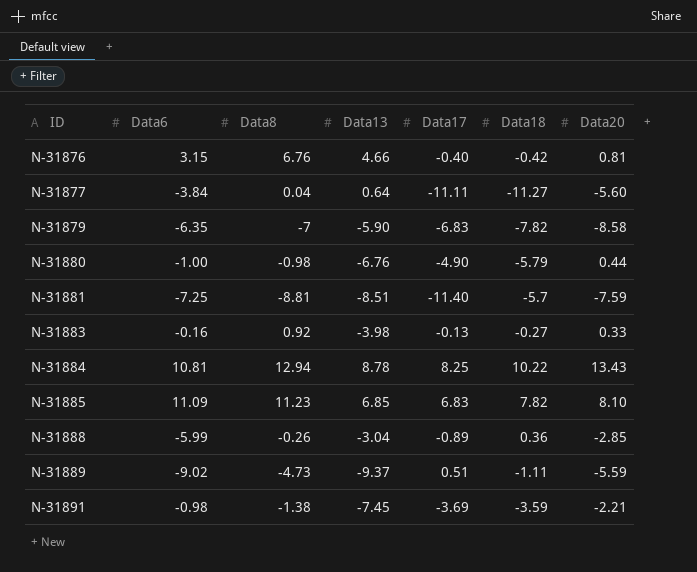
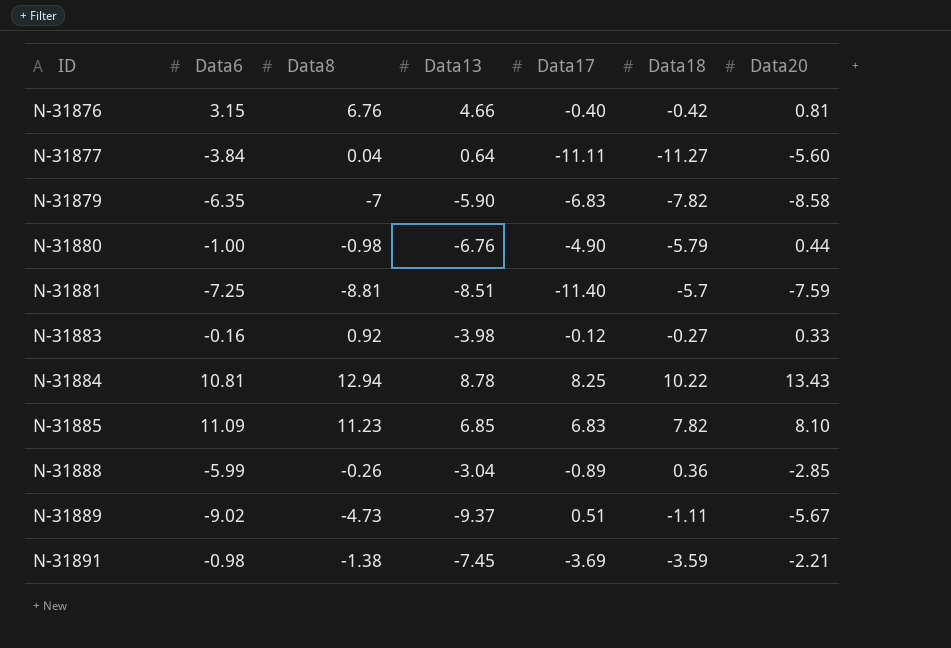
N-31883 | Data17: -0.13 -> -0.12
N-31889 | Data20: -5.59 -> -5.67

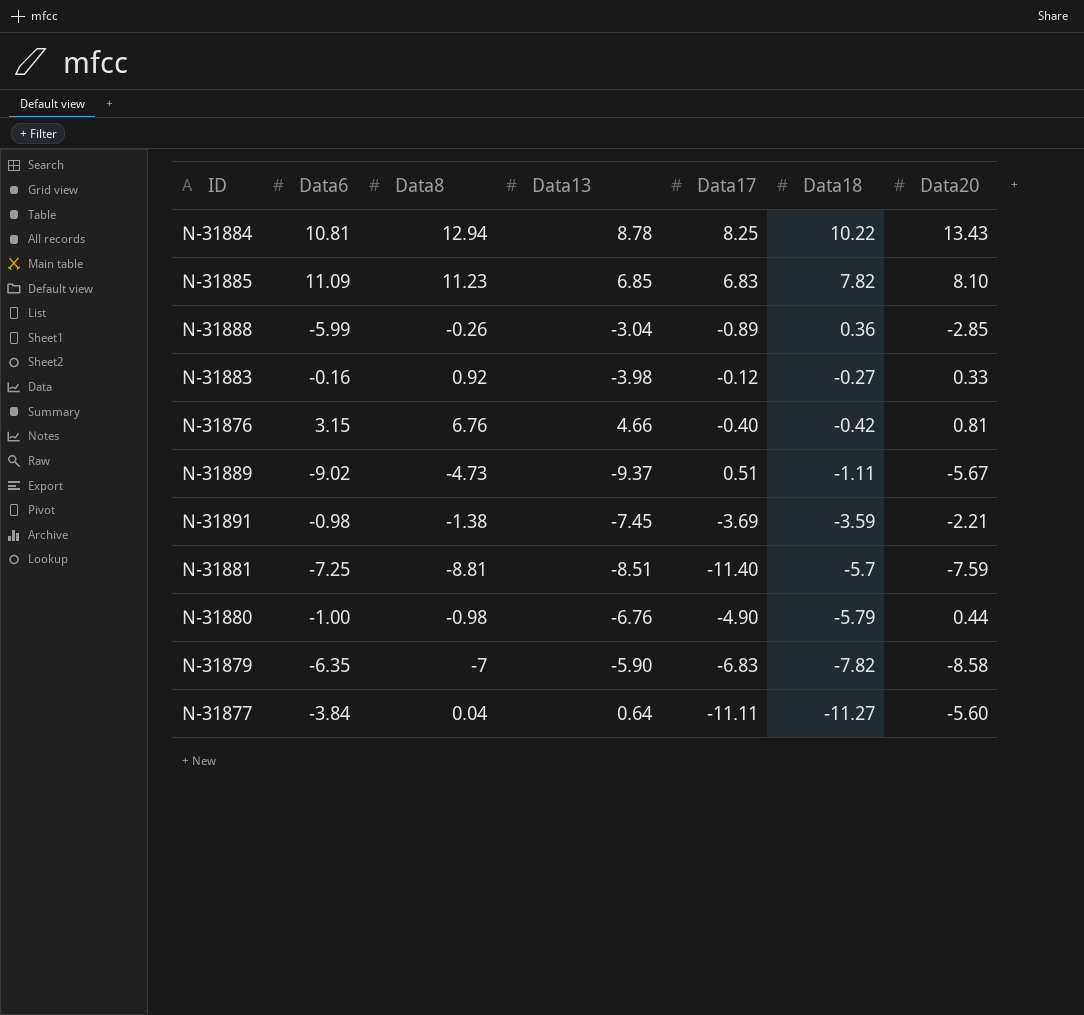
row order: ID ascending -> Data18 descending

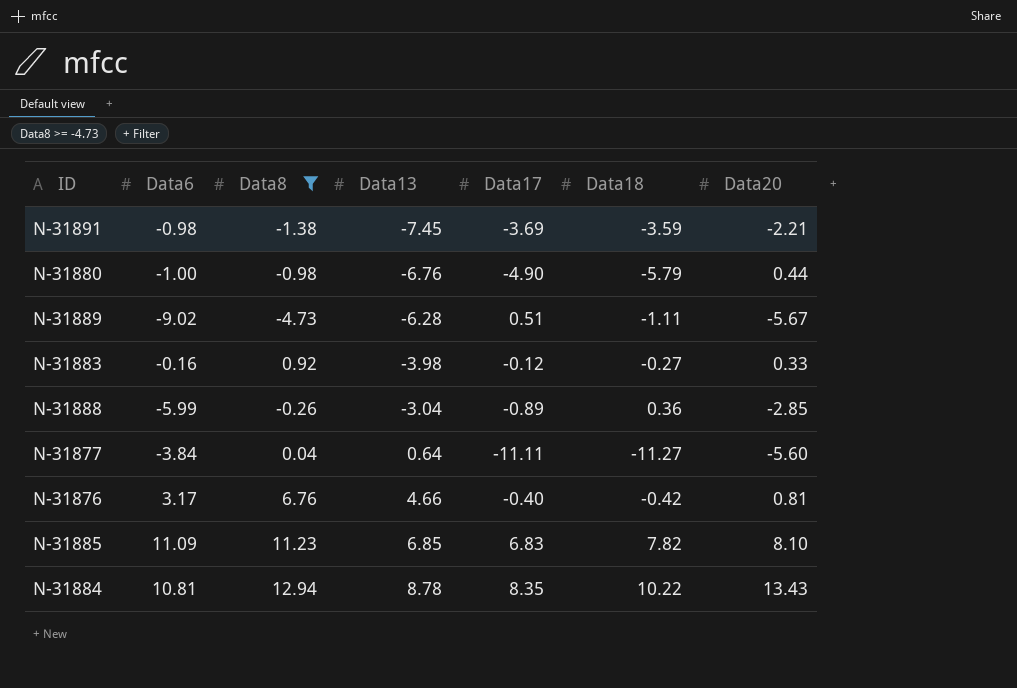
filter: none -> Data8 >= -4.73
row order: Data18 descending -> Data13 ascending
N-31889 | Data13: -9.37 -> -6.28
N-31876 | Data6: 3.15 -> 3.17
N-31884 | Data17: 8.25 -> 8.35

